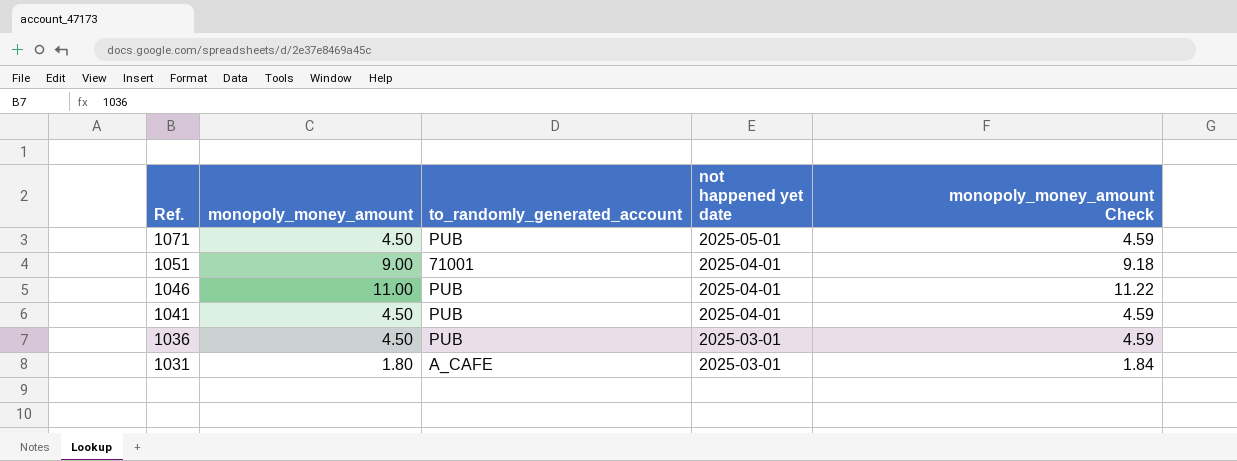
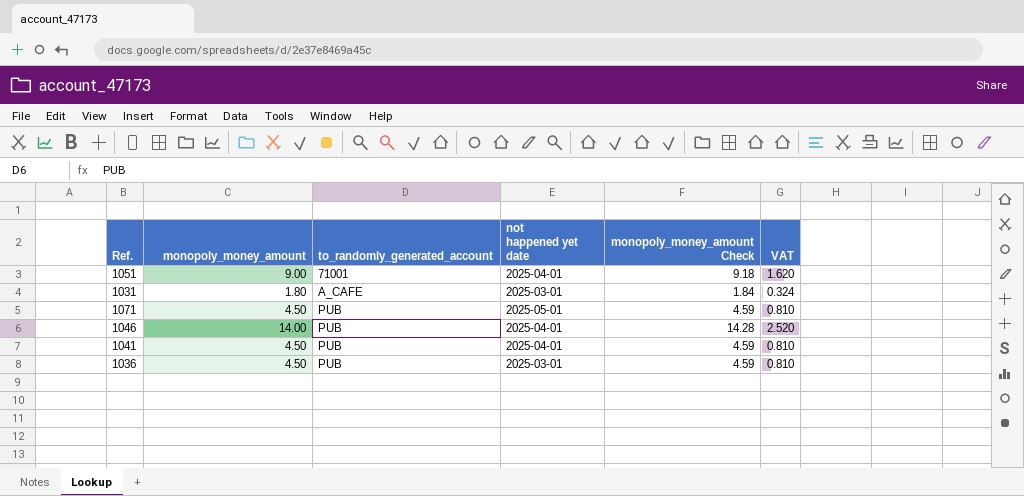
row order: Ref. descending -> to_randomly_generated_account ascending
column VAT | formula: none -> [monopoly_money_amount] * 0.18
1046 | monopoly_money_amount: 11.00 -> 14.00
1046 | monopoly_money_amount Check: 11.22 -> 14.28

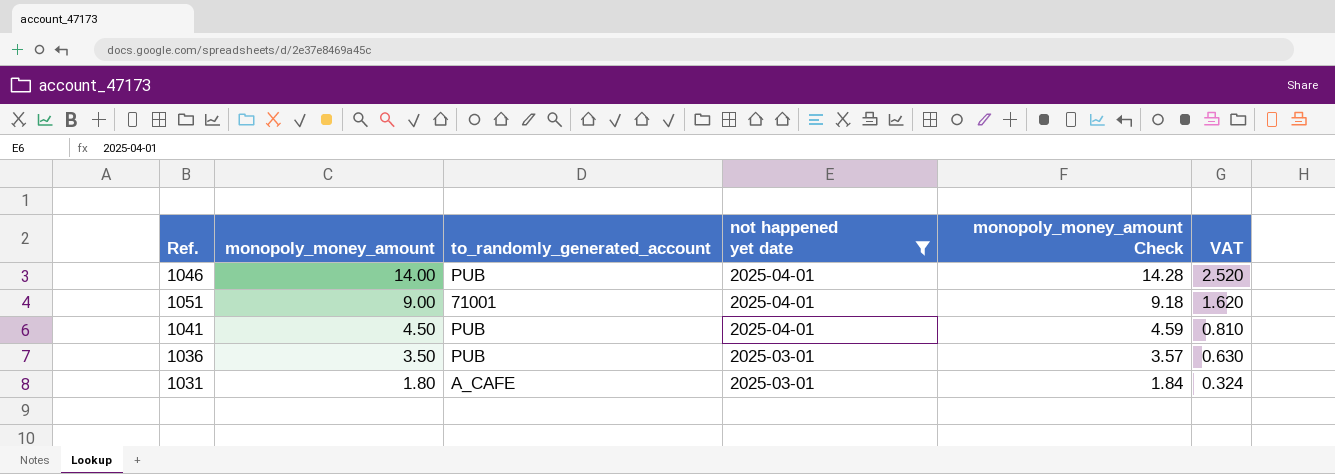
filter: none -> not happened yet date != 2025-05-01
row order: to_randomly_generated_account ascending -> monopoly_money_amount descending
1036 | monopoly_money_amount: 4.50 -> 3.50
1036 | monopoly_money_amount Check: 4.59 -> 3.57
1036 | VAT: 0.810 -> 0.630

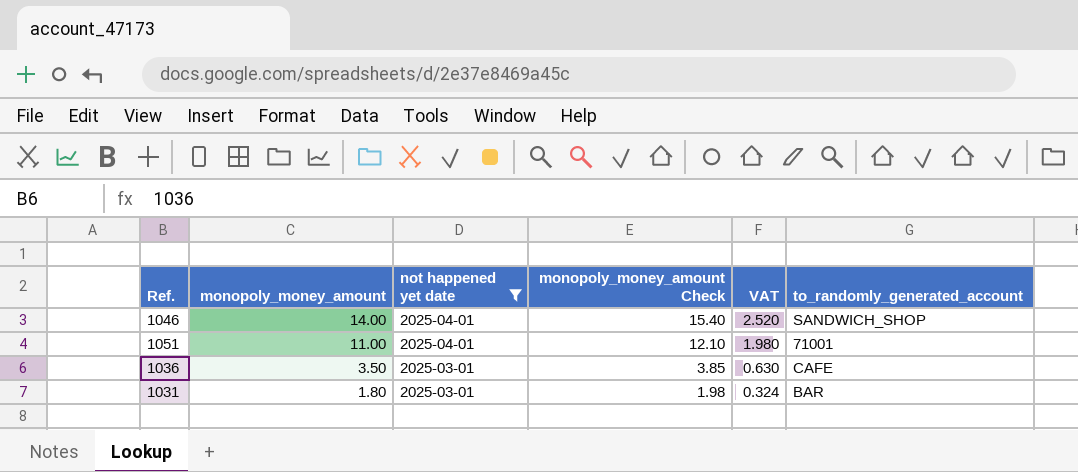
column monopoly_money_amount Check | formula: [monopoly_money_amount] * 1.02 -> [monopoly_money_amount] * 1.1
column to_randomly_generated_account | position: 3 -> 6
row 1041: 4.50 | PUB | 2025-04-01 | 4.59 | 0.810 -> none
1046 | to_randomly_generated_account: PUB -> SANDWICH_SHOP
1051 | monopoly_money_amount: 9.00 -> 11.00
1051 | VAT: 1.620 -> 1.980
1036 | to_randomly_generated_account: PUB -> CAFE
1031 | to_randomly_generated_account: A_CAFE -> BAR

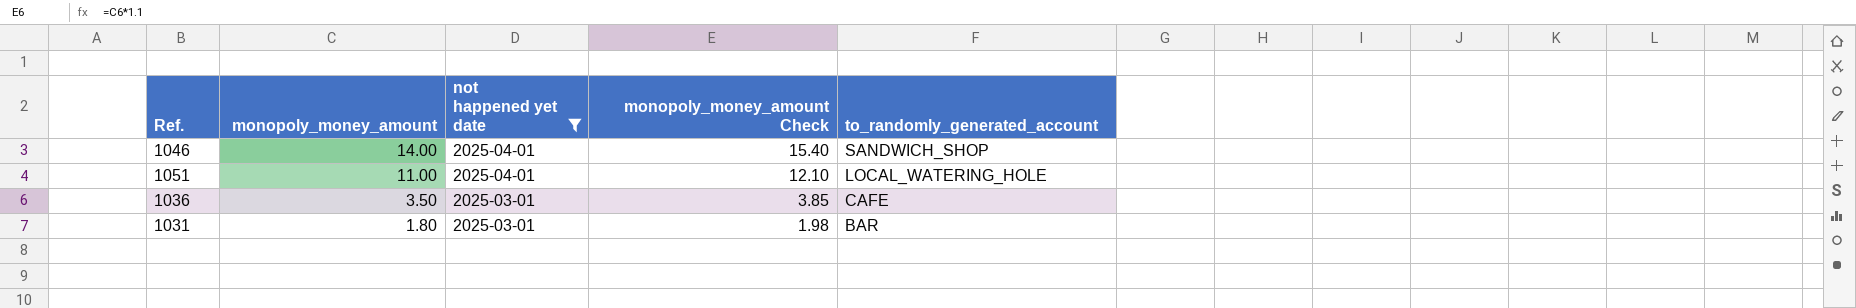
column VAT | formula: [monopoly_money_amount] * 0.18 -> none
1051 | to_randomly_generated_account: 71001 -> LOCAL_WATERING_HOLE

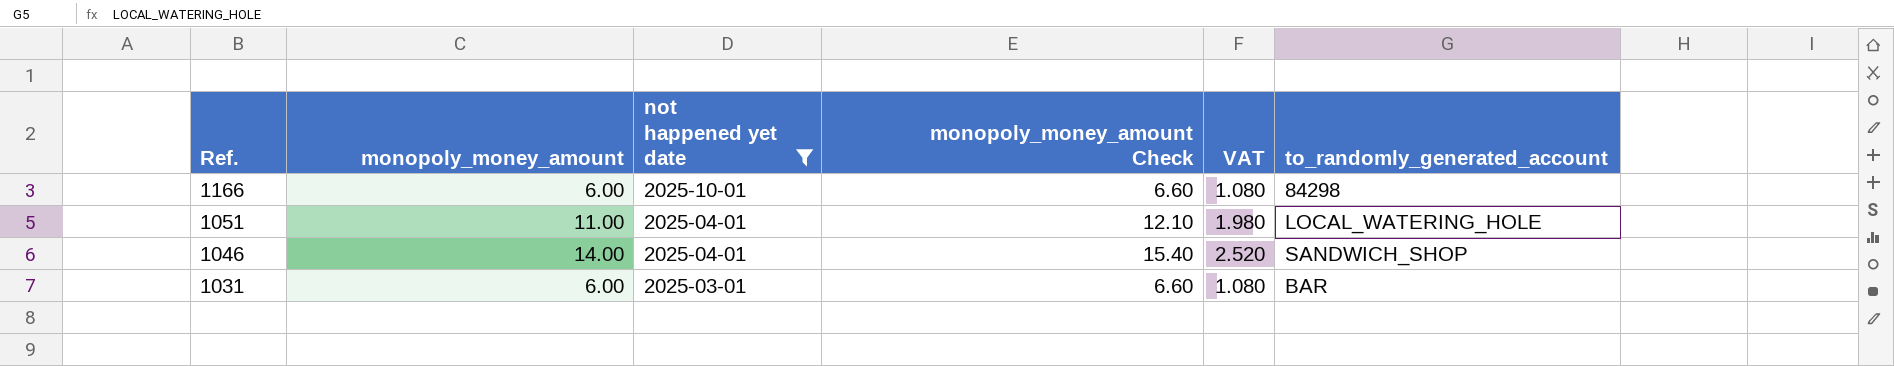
row order: monopoly_money_amount descending -> Ref. descending
column VAT | formula: none -> [monopoly_money_amount] * 0.18
row 1036: 3.50 | 2025-03-01 | 3.85 | CAFE -> none
row 1166: none -> 6.00 | 2025-10-01 | 6.60 | 1.080 | 84298
1031 | monopoly_money_amount: 1.80 -> 6.00
1031 | monopoly_money_amount Check: 1.98 -> 6.60

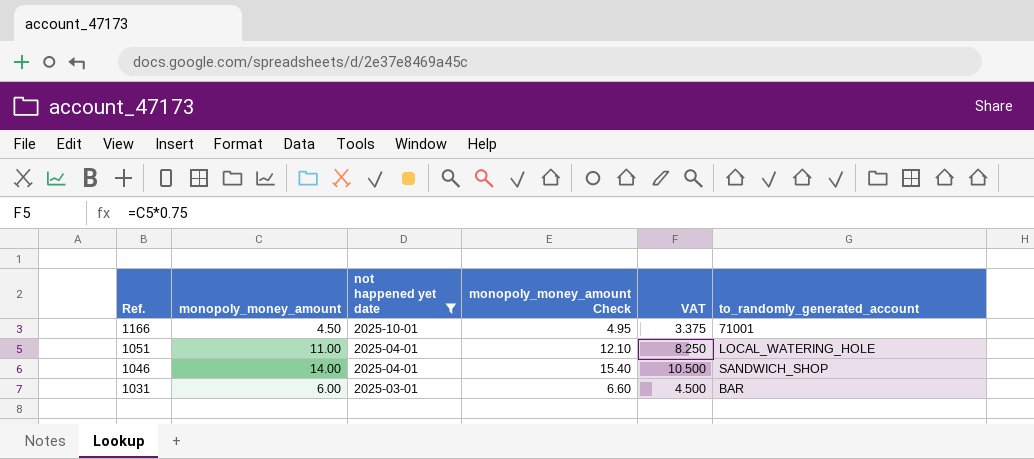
column VAT | formula: [monopoly_money_amount] * 0.18 -> [monopoly_money_amount] * 0.75
1166 | monopoly_money_amount: 6.00 -> 4.50
1166 | monopoly_money_amount Check: 6.60 -> 4.95
1166 | to_randomly_generated_account: 84298 -> 71001

